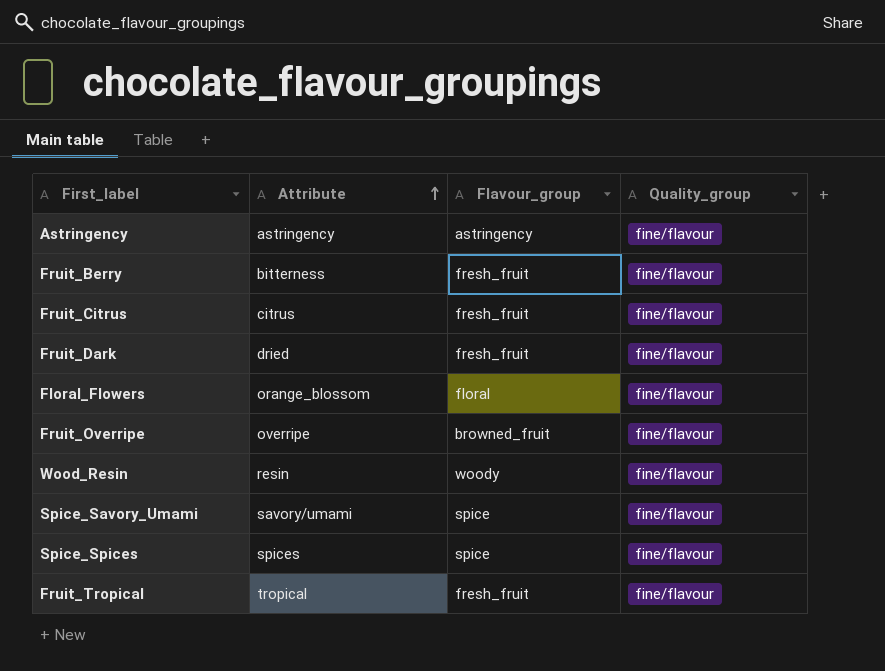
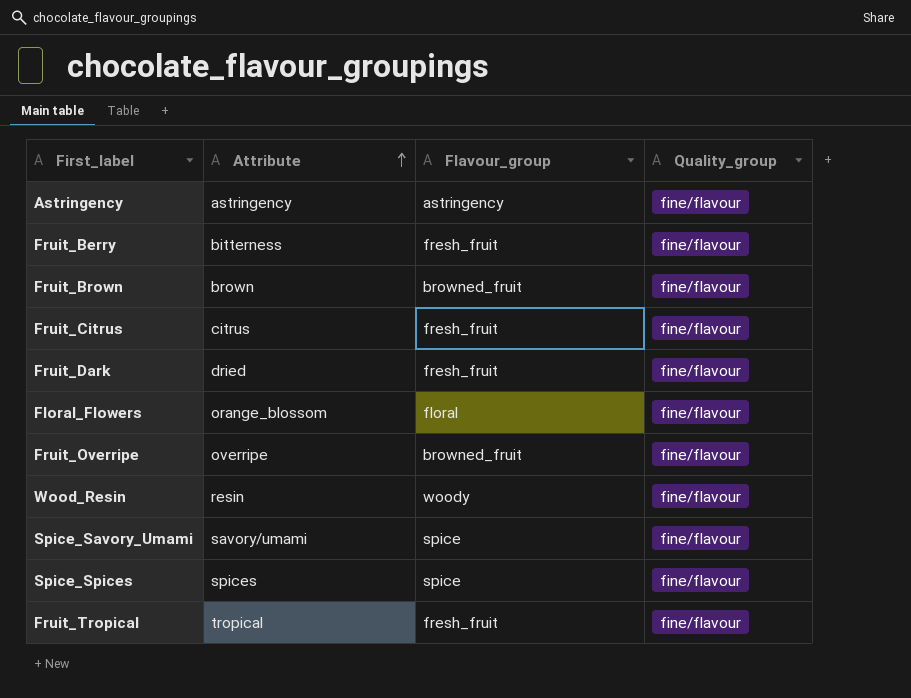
row Fruit_Brown: none -> brown | browned_fruit | fine/flavour

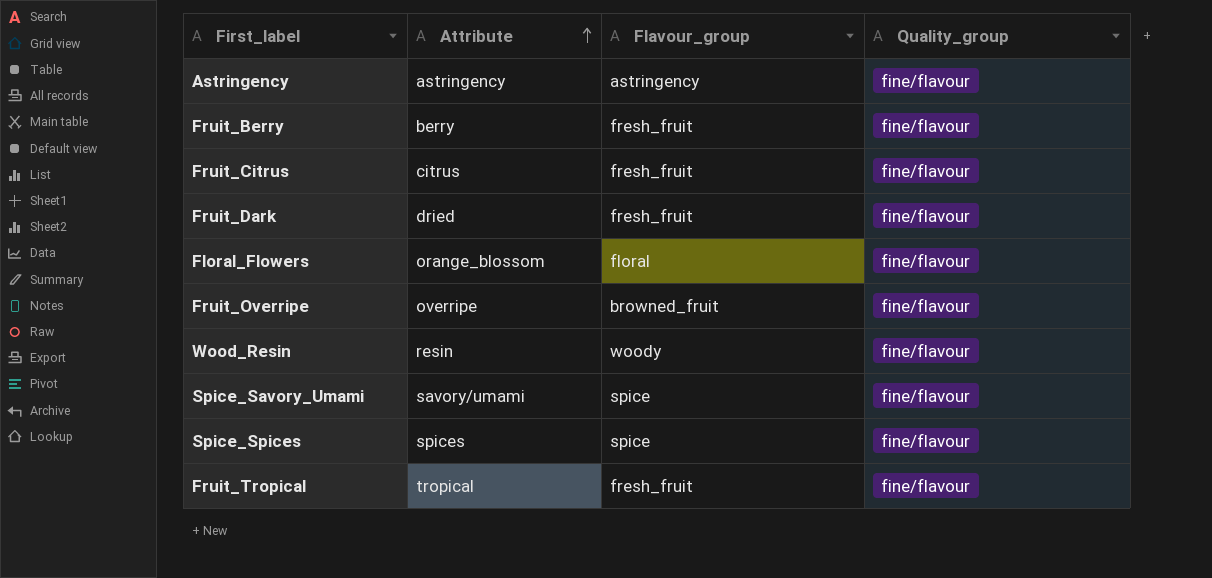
row Fruit_Brown: brown | browned_fruit | fine/flavour -> none
Fruit_Berry | Attribute: bitterness -> berry

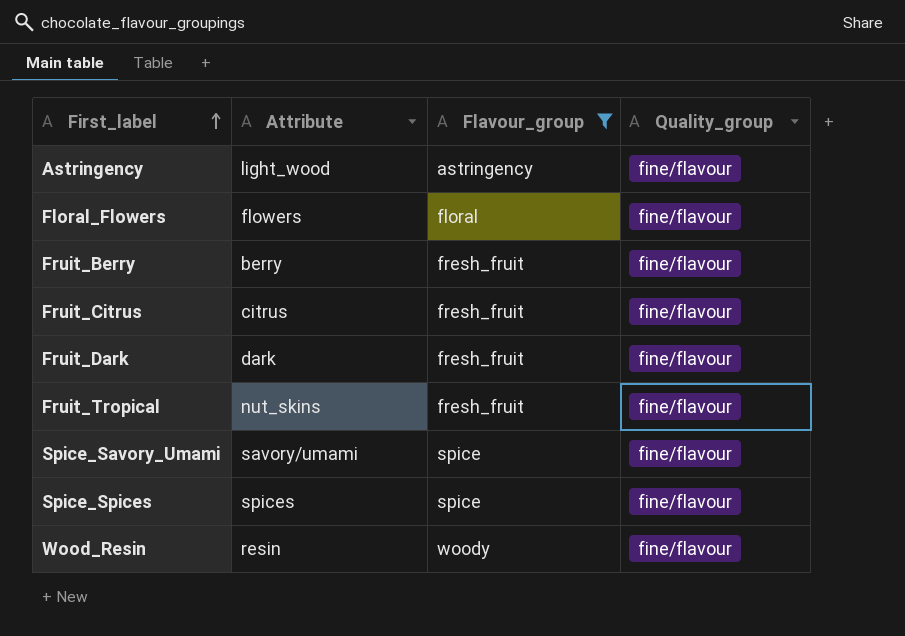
filter: none -> Flavour_group != browned_fruit
row order: Attribute ascending -> First_label ascending
Astringency | Attribute: astringency -> light_wood
Floral_Flowers | Attribute: orange_blossom -> flowers
Fruit_Dark | Attribute: dried -> dark
Fruit_Tropical | Attribute: tropical -> nut_skins

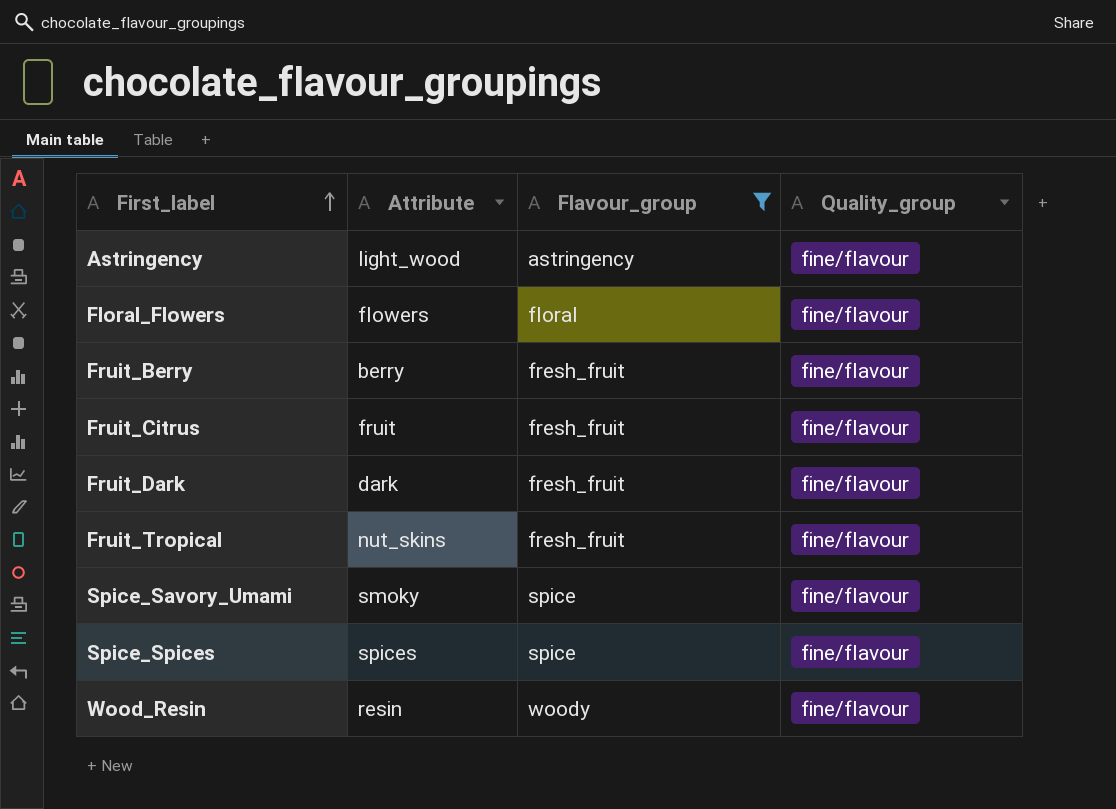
Fruit_Citrus | Attribute: citrus -> fruit
Spice_Savory_Umami | Attribute: savory/umami -> smoky

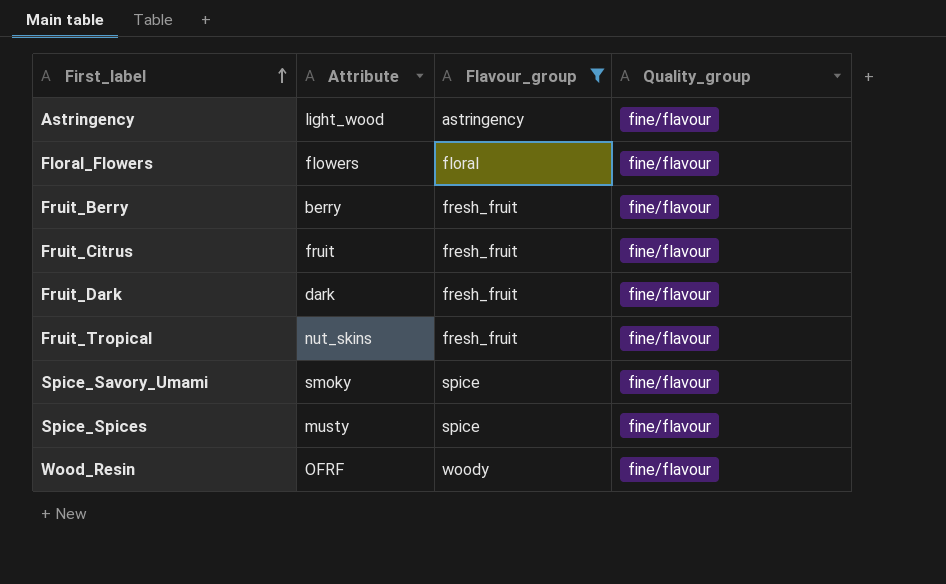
Spice_Spices | Attribute: spices -> musty
Wood_Resin | Attribute: resin -> OFRF

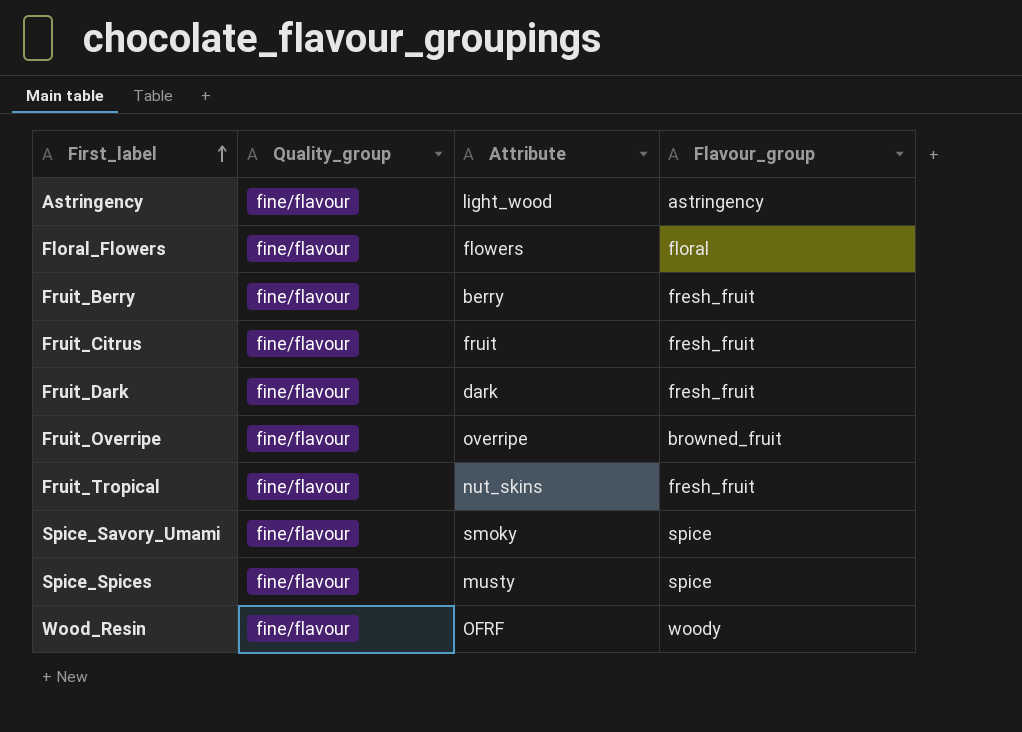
filter: Flavour_group != browned_fruit -> none
column Quality_group | position: 4 -> 2

